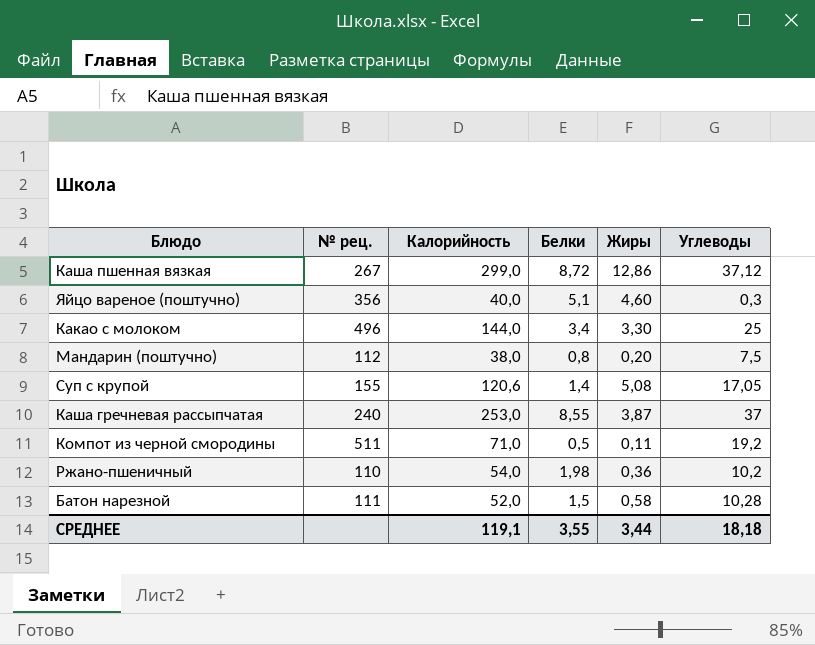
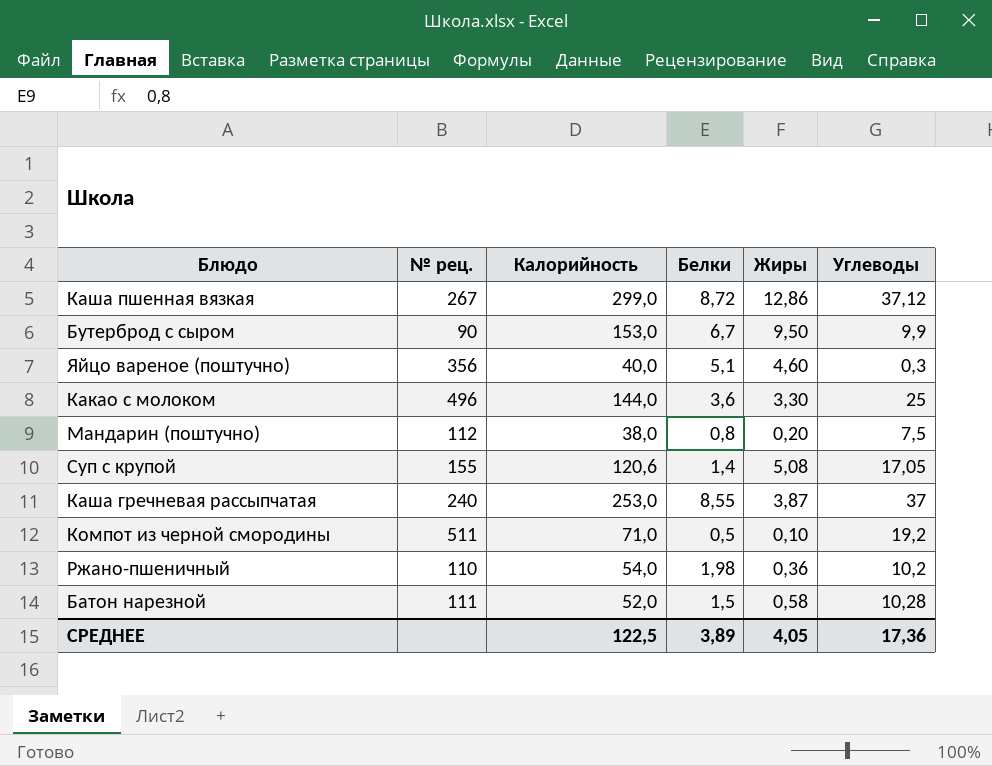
row Бутерброд с сыром: none -> 90 | 153,0 | 6,7 | 9,50 | 9,9
Какао с молоком | Белки: 3,4 -> 3,6
Компот из черной смородины | Жиры: 0,11 -> 0,10
СРЕДНЕЕ | Калорийность: 119,1 -> 122,5
СРЕДНЕЕ | Белки: 3,55 -> 3,89
СРЕДНЕЕ | Жиры: 3,44 -> 4,05
СРЕДНЕЕ | Углеводы: 18,18 -> 17,36

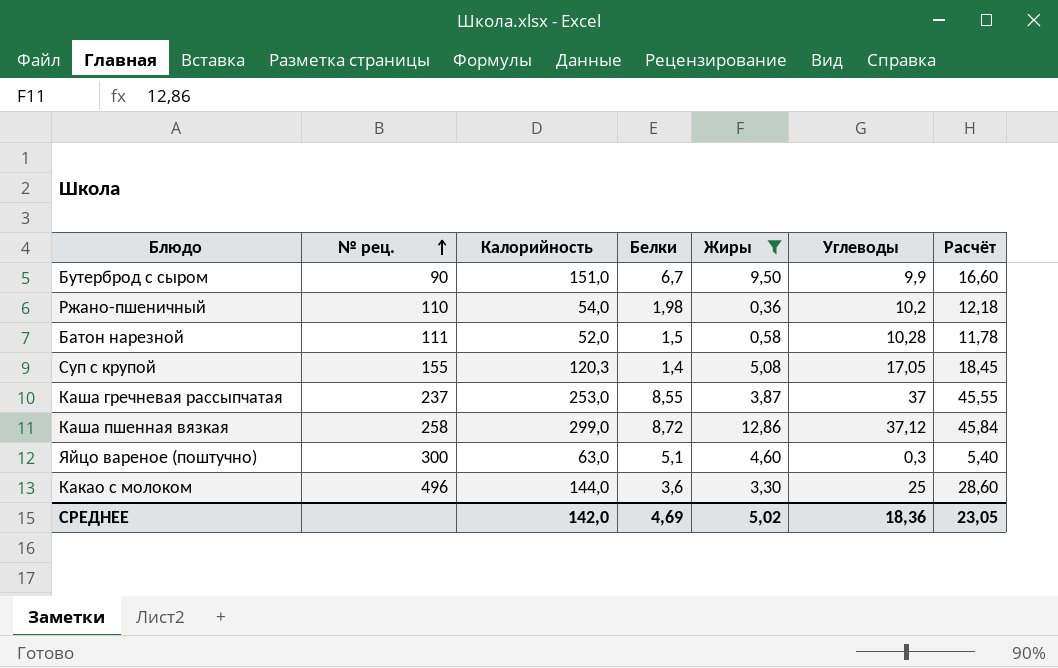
filter: none -> Жиры >= 0,36
row order: none -> № рец. ascending
column Расчёт | formula: none -> [Белки] + [Углеводы]
Бутерброд с сыром | Калорийность: 153,0 -> 151,0
Суп с крупой | Калорийность: 120,6 -> 120,3
Каша гречневая рассыпчатая | № рец.: 240 -> 237
Каша пшенная вязкая | № рец.: 267 -> 258
Яйцо вареное (поштучно) | № рец.: 356 -> 300
Яйцо вареное (поштучно) | Калорийность: 40,0 -> 63,0
СРЕДНЕЕ | Калорийность: 122,5 -> 142,0
СРЕДНЕЕ | Белки: 3,89 -> 4,69
СРЕДНЕЕ | Жиры: 4,05 -> 5,02
СРЕДНЕЕ | Углеводы: 17,36 -> 18,36

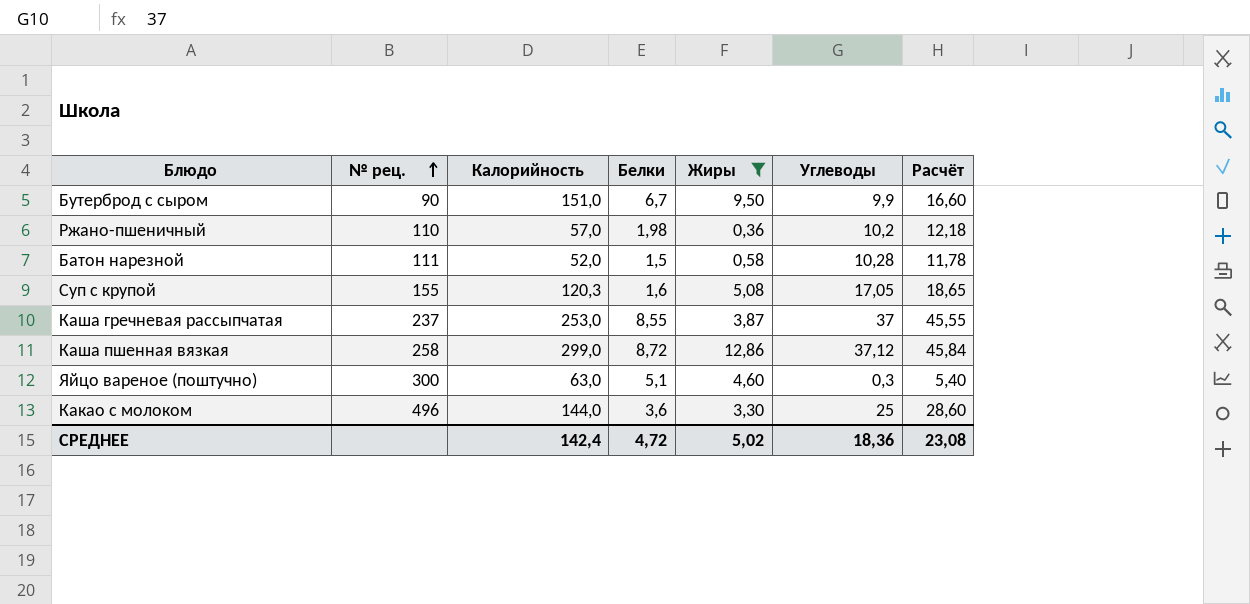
Ржано-пшеничный | Калорийность: 54,0 -> 57,0
Суп с крупой | Белки: 1,4 -> 1,6
Суп с крупой | Расчёт: 18,45 -> 18,65
СРЕДНЕЕ | Калорийность: 142,0 -> 142,4
СРЕДНЕЕ | Белки: 4,69 -> 4,72
СРЕДНЕЕ | Расчёт: 23,05 -> 23,08

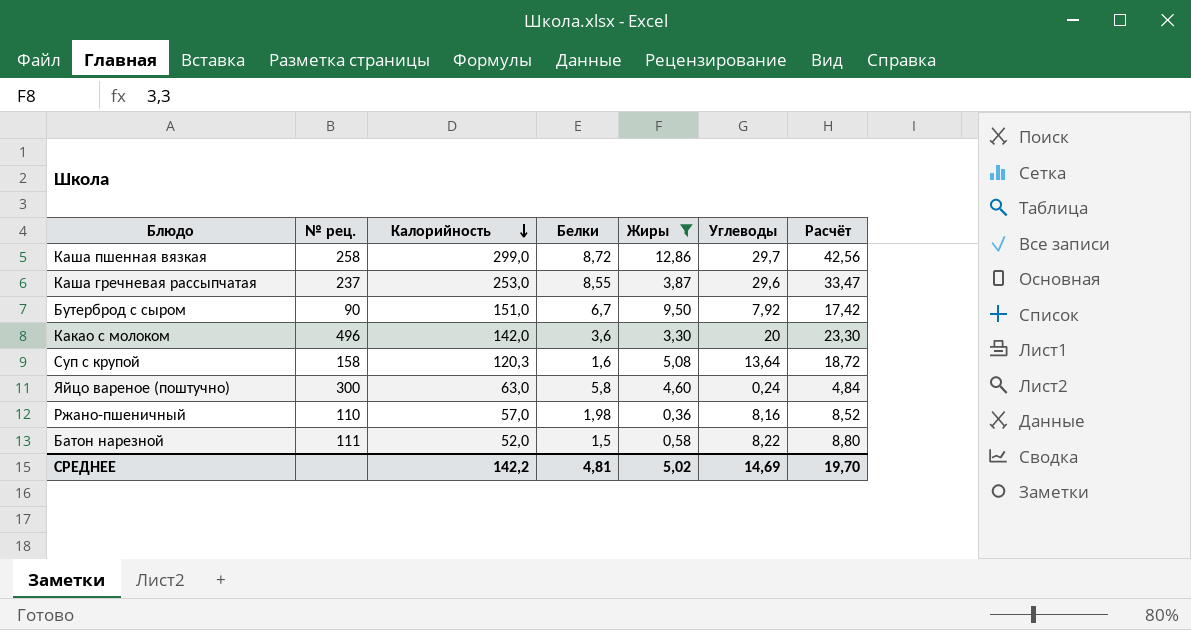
row order: № рец. ascending -> Калорийность descending
column Расчёт | formula: [Белки] + [Углеводы] -> [Жиры] + [Углеводы]
Каша пшенная вязкая | Углеводы: 37,12 -> 29,7
Каша гречневая рассыпчатая | Углеводы: 37 -> 29,6
Бутерброд с сыром | Углеводы: 9,9 -> 7,92
Какао с молоком | Калорийность: 144,0 -> 142,0
Какао с молоком | Углеводы: 25 -> 20
Суп с крупой | № рец.: 155 -> 158
Суп с крупой | Углеводы: 17,05 -> 13,64
Яйцо вареное (поштучно) | Белки: 5,1 -> 5,8
Яйцо вареное (поштучно) | Углеводы: 0,3 -> 0,24
Ржано-пшеничный | Углеводы: 10,2 -> 8,16
Батон нарезной | Углеводы: 10,28 -> 8,22
СРЕДНЕЕ | Калорийность: 142,4 -> 142,2
СРЕДНЕЕ | Белки: 4,72 -> 4,81
СРЕДНЕЕ | Углеводы: 18,36 -> 14,69
СРЕДНЕЕ | Расчёт: 23,08 -> 19,70

